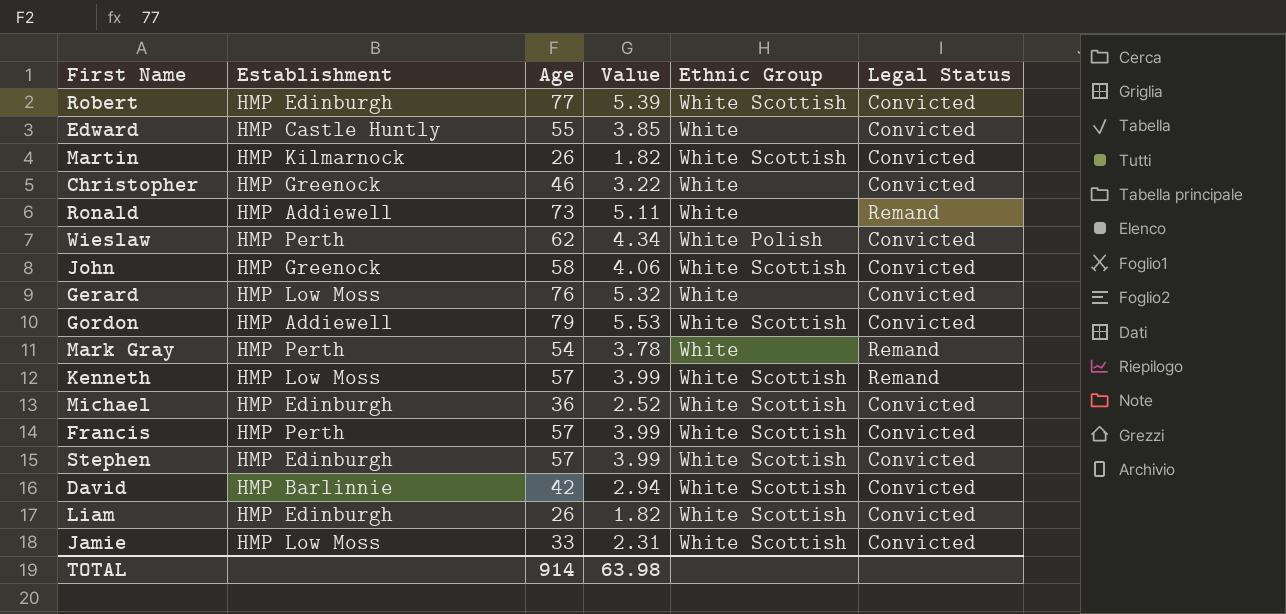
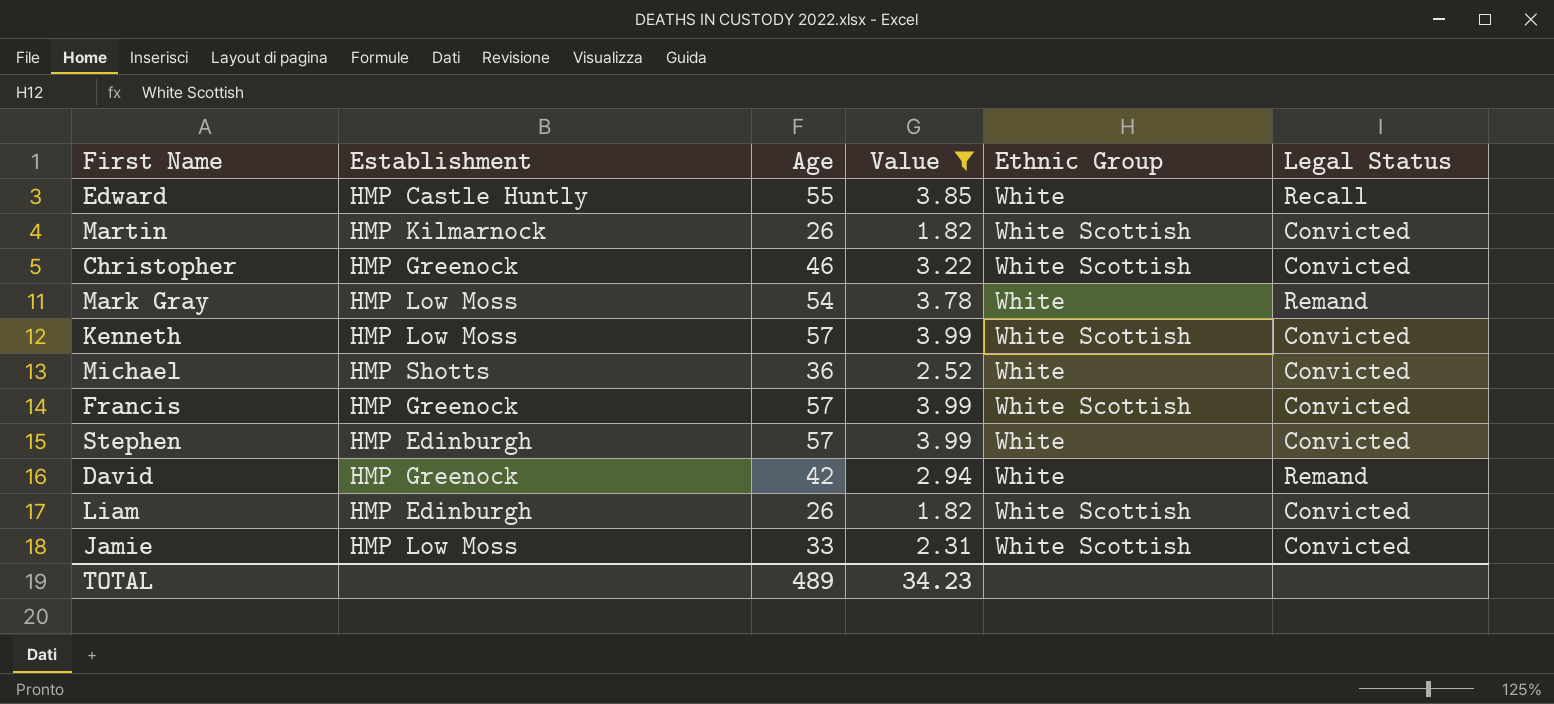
filter: none -> Value <= 3.99
Edward | Legal Status: Convicted -> Recall
Christopher | Ethnic Group: White -> White Scottish
Mark Gray | Establishment: HMP Perth -> HMP Low Moss
Kenneth | Legal Status: Remand -> Convicted
Michael | Establishment: HMP Edinburgh -> HMP Shotts
Michael | Ethnic Group: White Scottish -> White
Francis | Establishment: HMP Perth -> HMP Greenock
Stephen | Ethnic Group: White Scottish -> White
David | Establishment: HMP Barlinnie -> HMP Greenock
David | Ethnic Group: White Scottish -> White
David | Legal Status: Convicted -> Remand
TOTAL | Age: 914 -> 489
TOTAL | Value: 63.98 -> 34.23

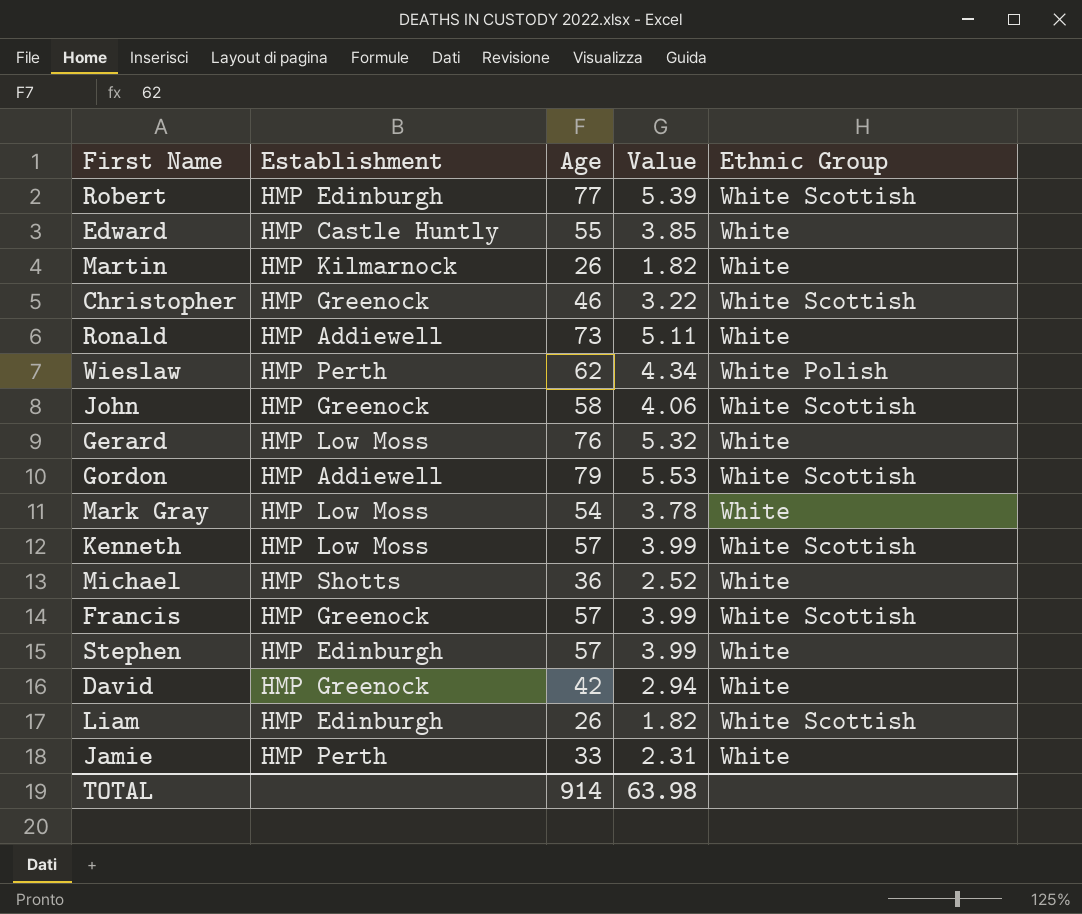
filter: Value <= 3.99 -> none
column Legal Status | position: 6 -> none
Martin | Ethnic Group: White Scottish -> White
Jamie | Establishment: HMP Low Moss -> HMP Perth
Jamie | Ethnic Group: White Scottish -> White
TOTAL | Age: 489 -> 914
TOTAL | Value: 34.23 -> 63.98

